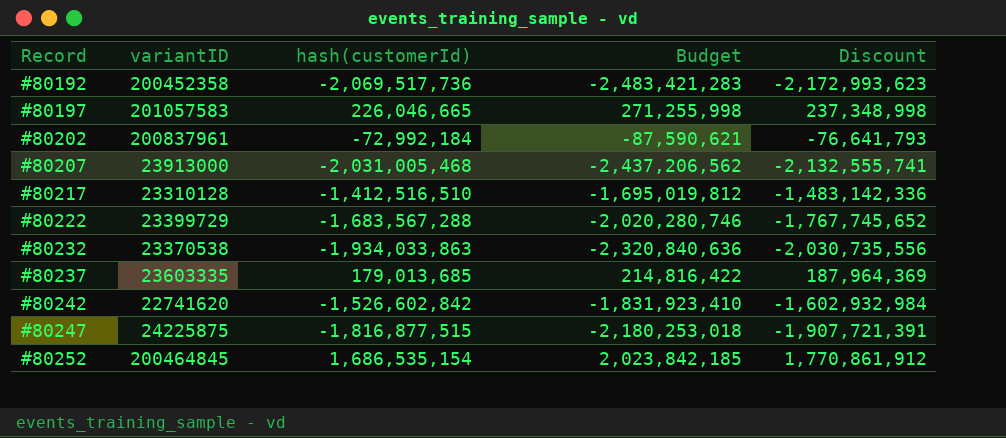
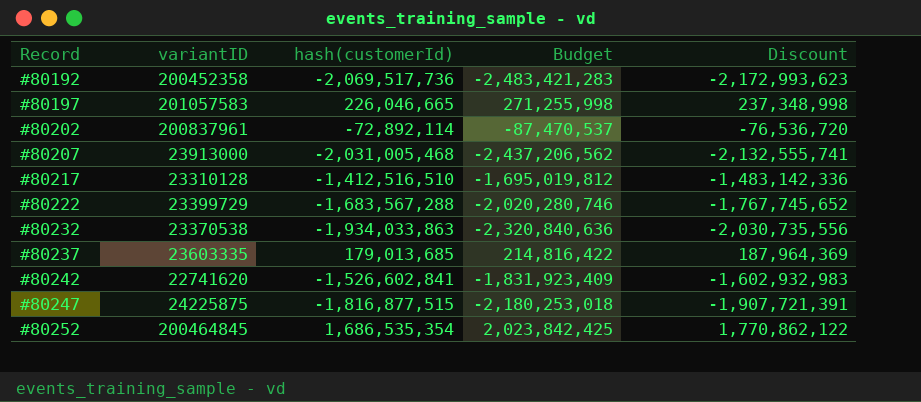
#80202 | hash(customerId): -72,992,184 -> -72,892,114
#80202 | Budget: -87,590,621 -> -87,470,537
#80202 | Discount: -76,641,793 -> -76,536,720
#80242 | hash(customerId): -1,526,602,842 -> -1,526,602,841
#80242 | Budget: -1,831,923,410 -> -1,831,923,409
#80242 | Discount: -1,602,932,984 -> -1,602,932,983
#80252 | hash(customerId): 1,686,535,154 -> 1,686,535,354
#80252 | Budget: 2,023,842,185 -> 2,023,842,425
#80252 | Discount: 1,770,861,912 -> 1,770,862,122

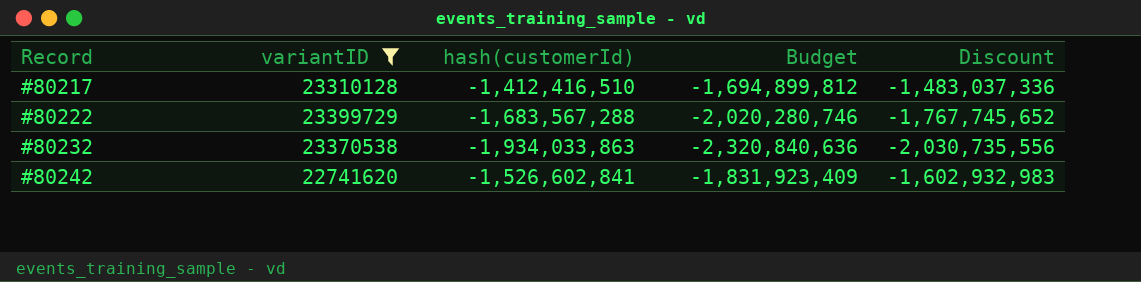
filter: none -> variantID <= 23399729
#80217 | hash(customerId): -1,412,516,510 -> -1,412,416,510
#80217 | Budget: -1,695,019,812 -> -1,694,899,812
#80217 | Discount: -1,483,142,336 -> -1,483,037,336

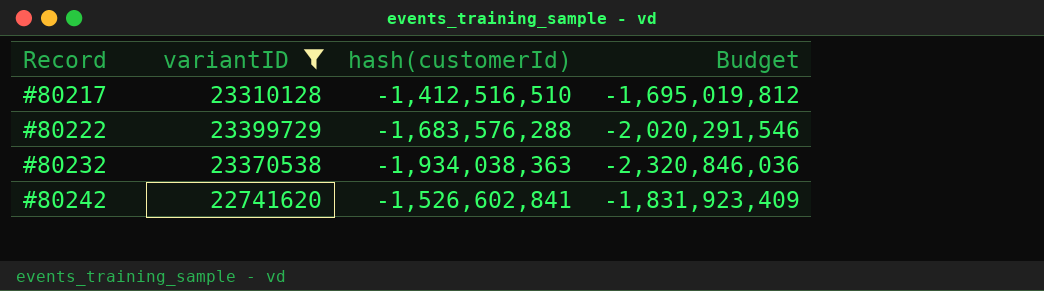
column Discount | formula: [hash(customerId)] * 1.05 -> none
#80217 | hash(customerId): -1,412,416,510 -> -1,412,516,510
#80217 | Budget: -1,694,899,812 -> -1,695,019,812
#80222 | hash(customerId): -1,683,567,288 -> -1,683,576,288
#80222 | Budget: -2,020,280,746 -> -2,020,291,546
#80232 | hash(customerId): -1,934,033,863 -> -1,934,038,363
#80232 | Budget: -2,320,840,636 -> -2,320,846,036

